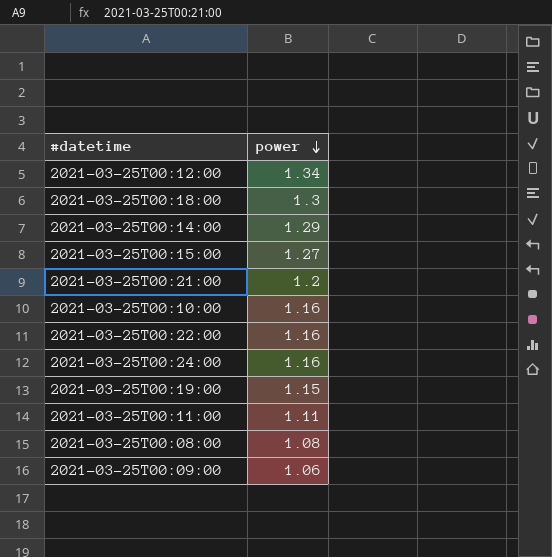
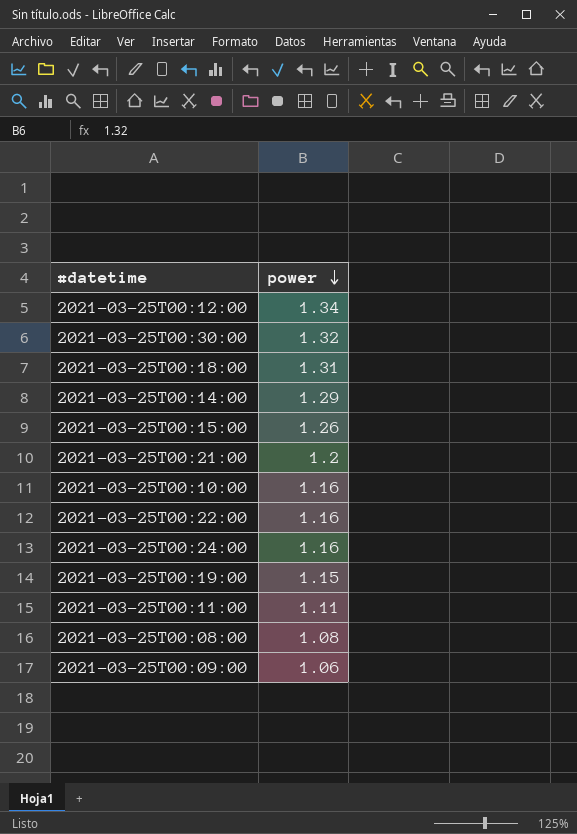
row 2021-03-25T00:30:00: none -> 1.32
2021-03-25T00:18:00 | power: 1.3 -> 1.31
2021-03-25T00:15:00 | power: 1.27 -> 1.26

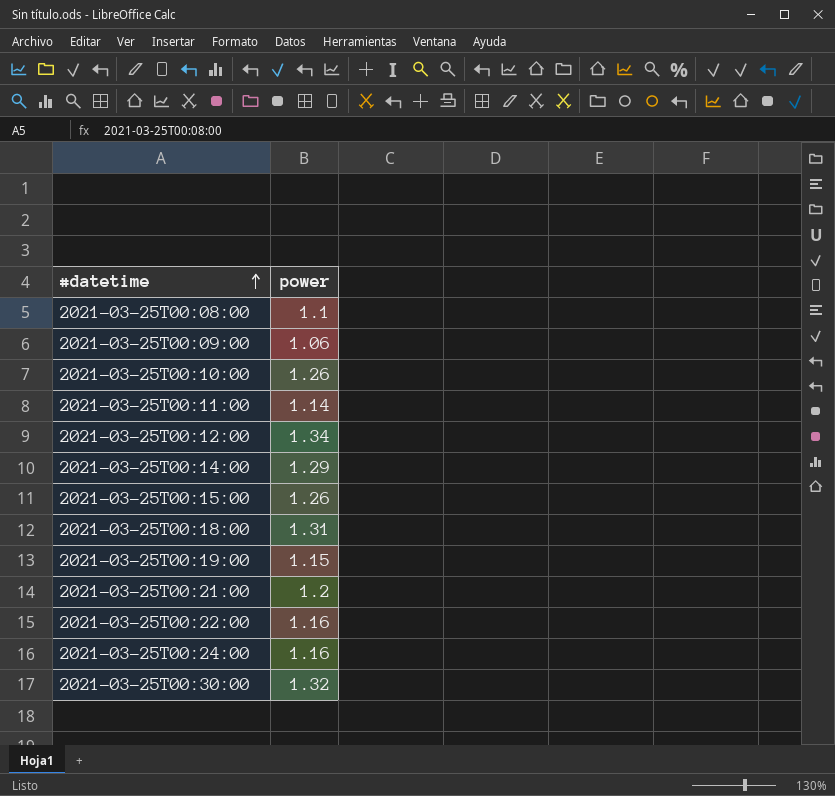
row order: power descending -> #datetime ascending
2021-03-25T00:08:00 | power: 1.08 -> 1.1
2021-03-25T00:10:00 | power: 1.16 -> 1.26
2021-03-25T00:11:00 | power: 1.11 -> 1.14

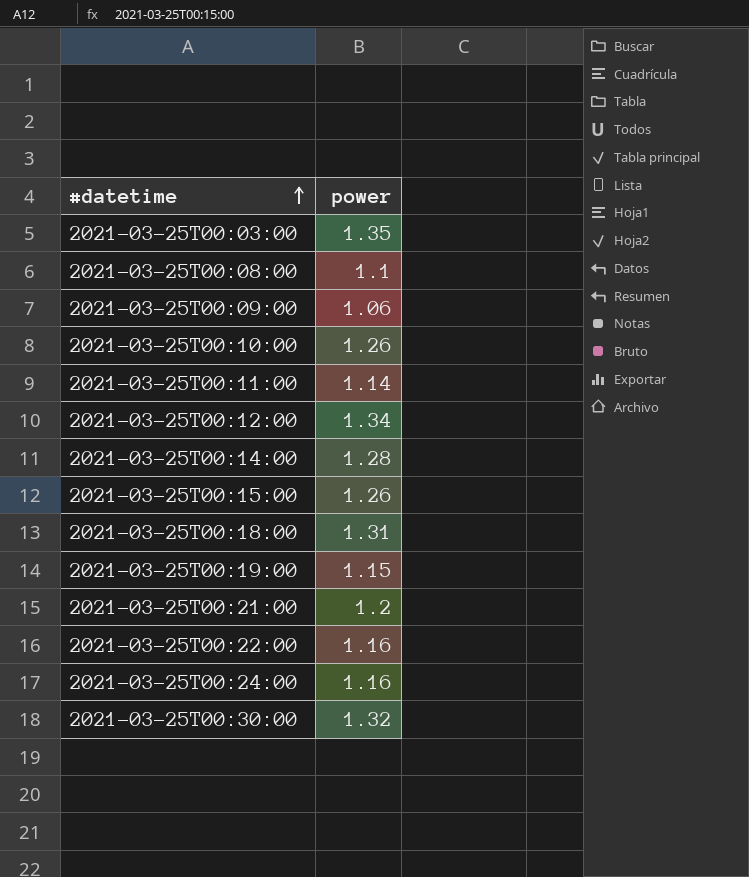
row 2021-03-25T00:03:00: none -> 1.35
2021-03-25T00:14:00 | power: 1.29 -> 1.28

